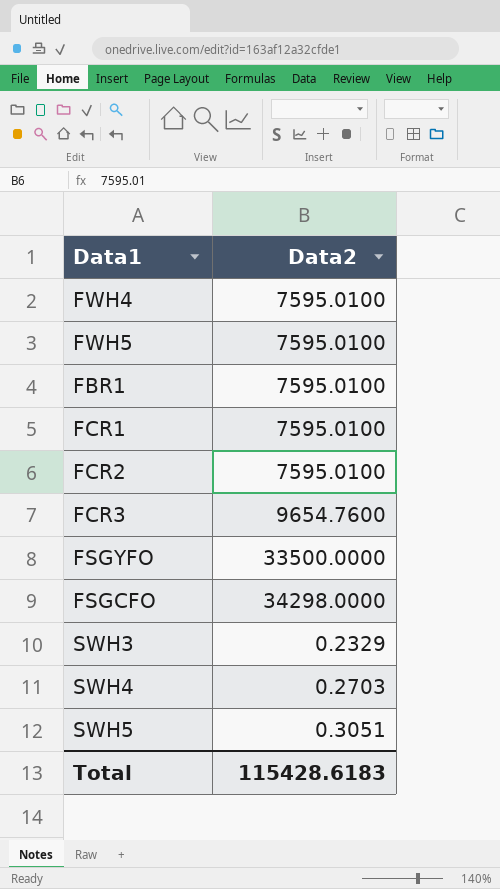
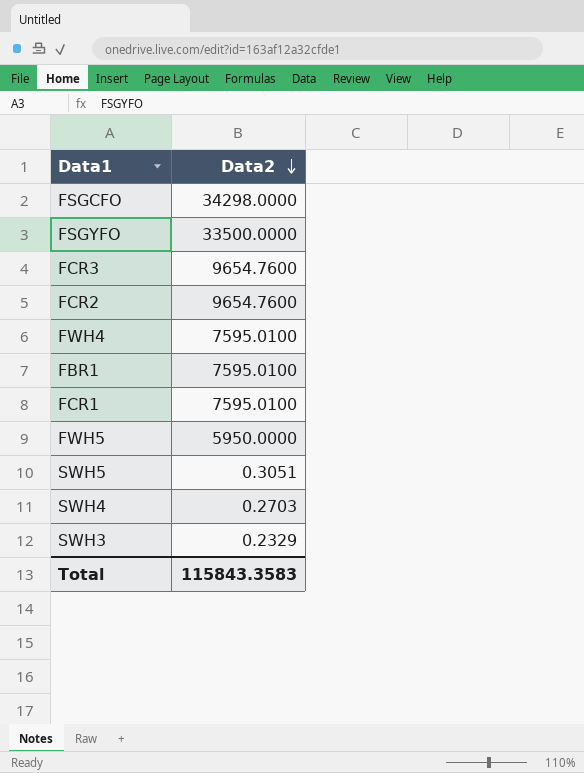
row order: none -> Data2 descending
FCR2 | Data2: 7595.0100 -> 9654.7600
FWH5 | Data2: 7595.0100 -> 5950.0000
Total | Data2: 115428.6183 -> 115843.3583

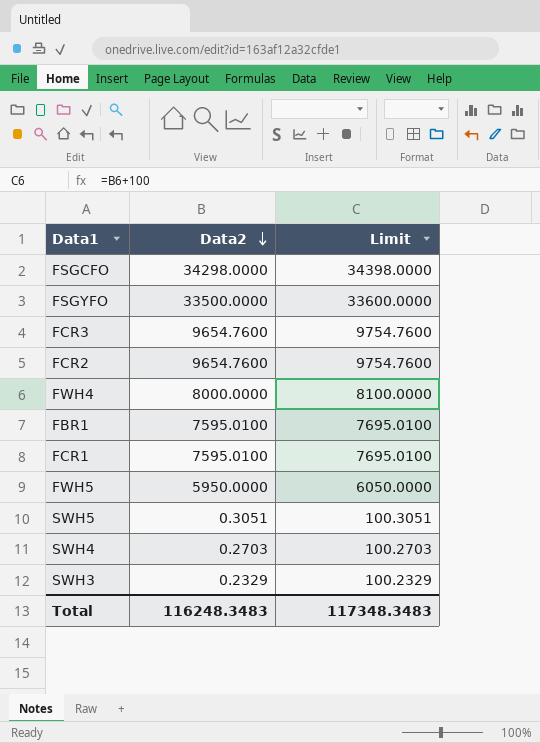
column Limit | formula: none -> [Data2] + 100
FWH4 | Data2: 7595.0100 -> 8000.0000
Total | Data2: 115843.3583 -> 116248.3483

